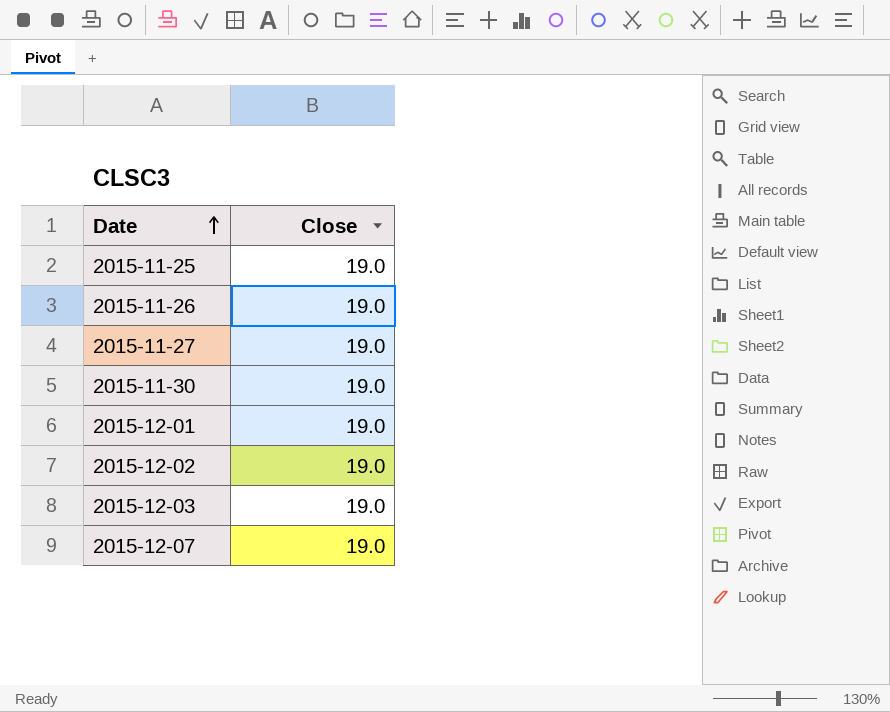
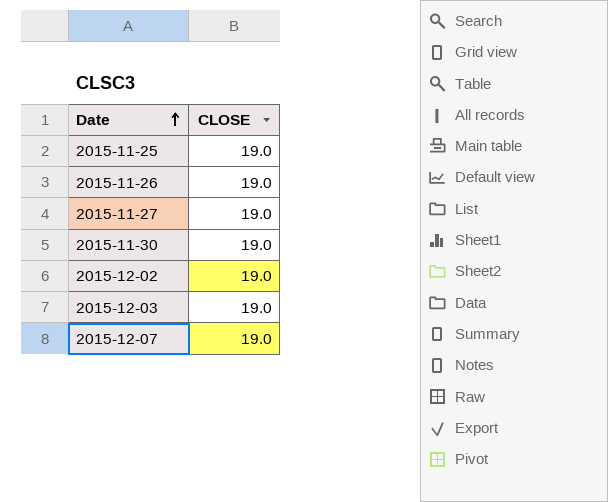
column name: Close -> CLOSE
row 2015-12-01: 19.0 -> none

